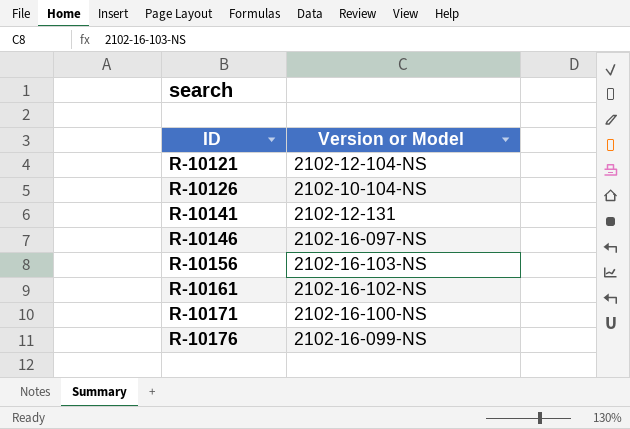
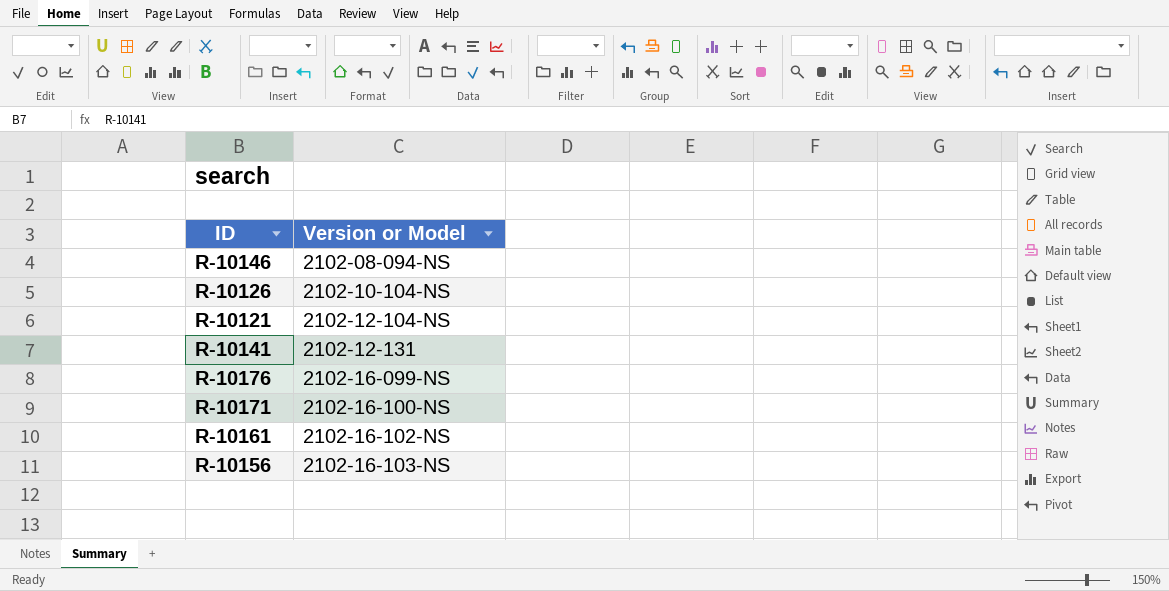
row order: ID ascending -> Version or Model ascending
R-10146 | Version or Model: 2102-16-097-NS -> 2102-08-094-NS

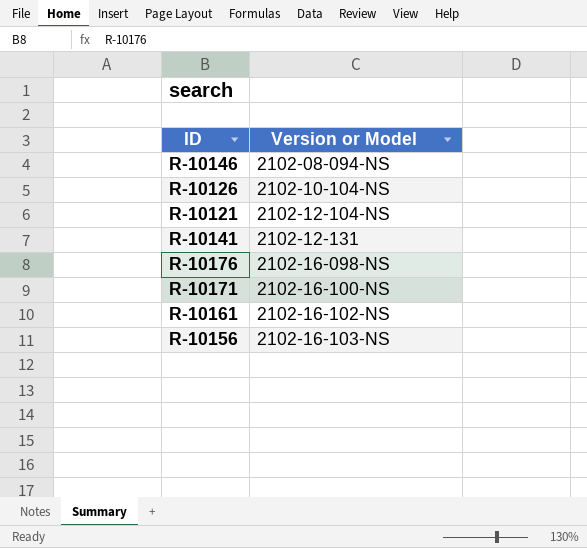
R-10176 | Version or Model: 2102-16-099-NS -> 2102-16-098-NS

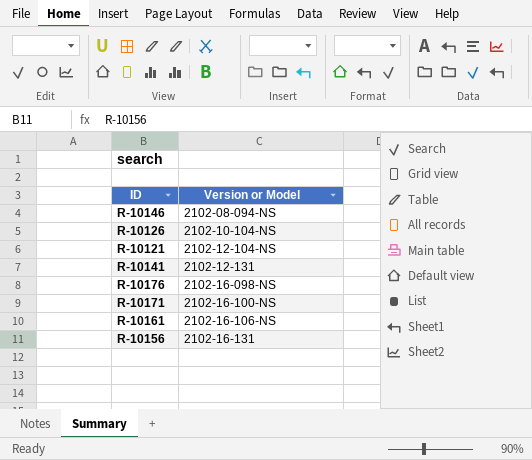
R-10161 | Version or Model: 2102-16-102-NS -> 2102-16-106-NS
R-10156 | Version or Model: 2102-16-103-NS -> 2102-16-131

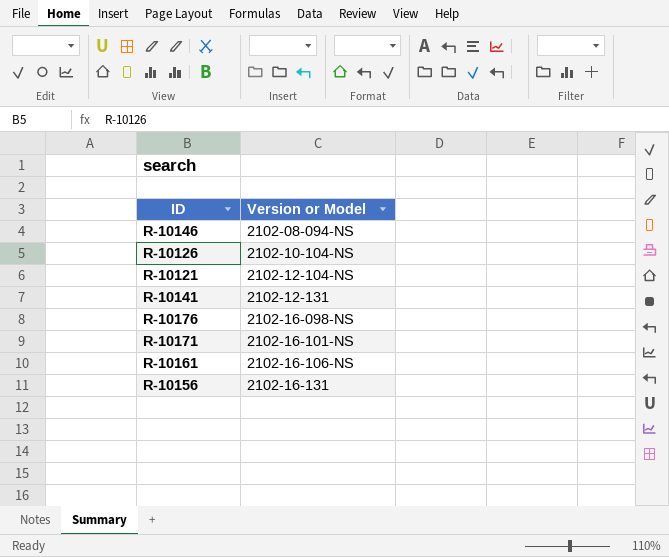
R-10171 | Version or Model: 2102-16-100-NS -> 2102-16-101-NS

